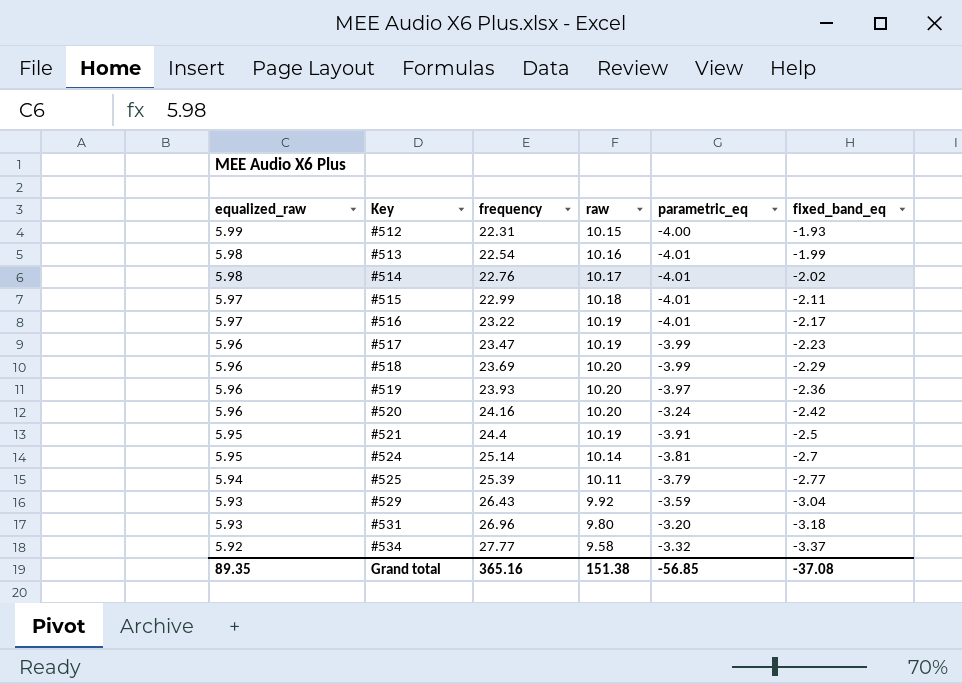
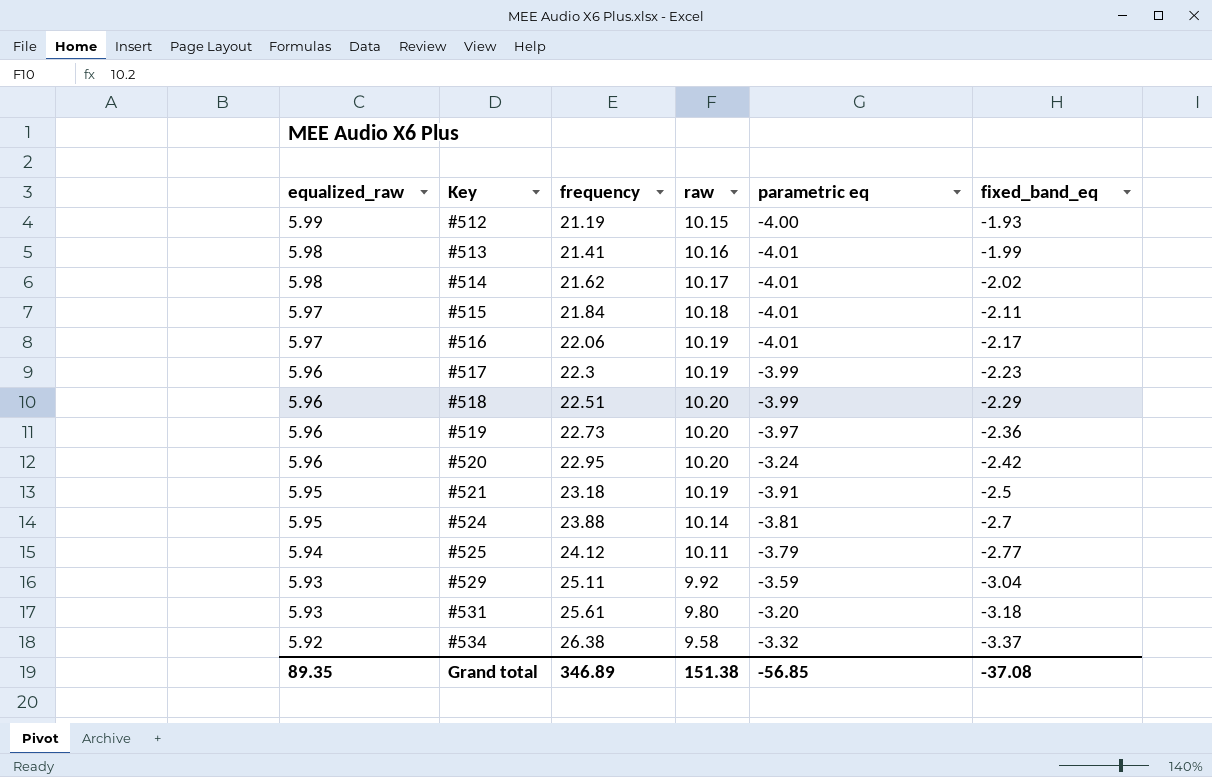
column name: parametric_eq -> parametric eq
#512 | frequency: 22.31 -> 21.19
#513 | frequency: 22.54 -> 21.41
#514 | frequency: 22.76 -> 21.62
#515 | frequency: 22.99 -> 21.84
#516 | frequency: 23.22 -> 22.06
#517 | frequency: 23.47 -> 22.3
#518 | frequency: 23.69 -> 22.51
#519 | frequency: 23.93 -> 22.73
#520 | frequency: 24.16 -> 22.95
#521 | frequency: 24.4 -> 23.18
#524 | frequency: 25.14 -> 23.88
#525 | frequency: 25.39 -> 24.12
#529 | frequency: 26.43 -> 25.11
#531 | frequency: 26.96 -> 25.61
#534 | frequency: 27.77 -> 26.38
Grand total | frequency: 365.16 -> 346.89

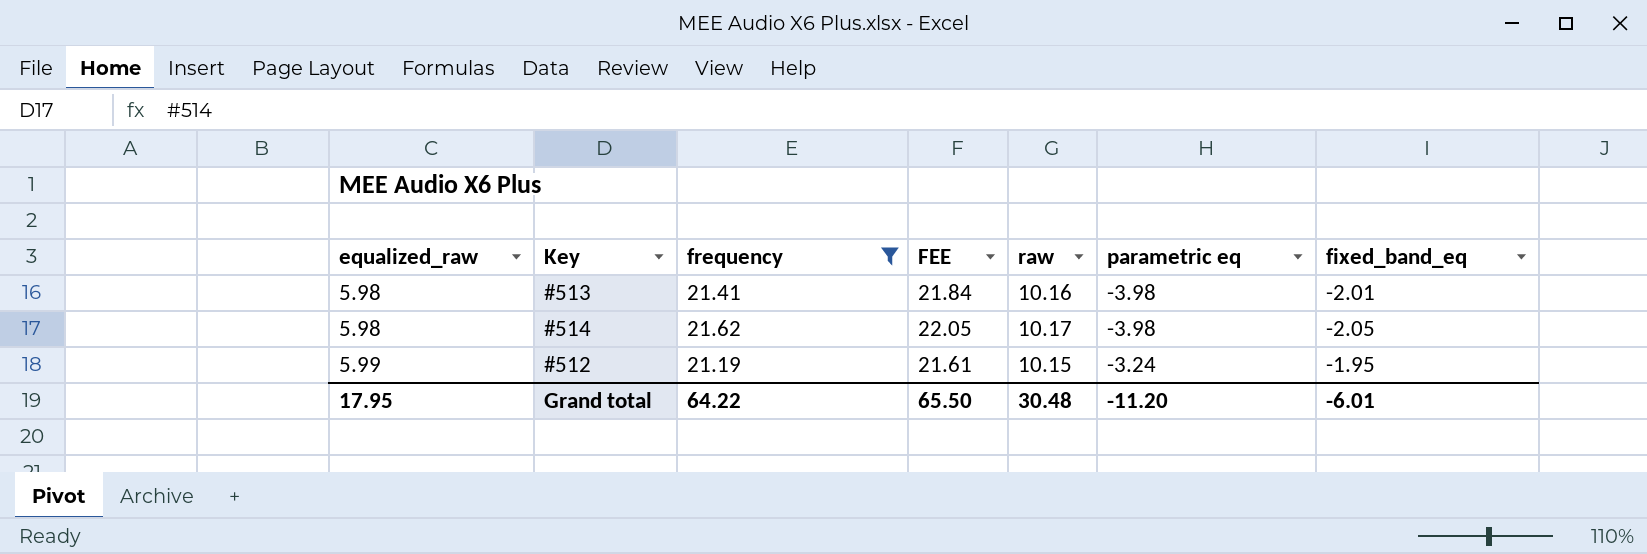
filter: none -> frequency <= 21.62
row order: equalized_raw descending -> equalized_raw ascending
column FEE | formula: none -> [frequency] * 1.02
#513 | parametric eq: -4.01 -> -3.98
#513 | fixed_band_eq: -1.99 -> -2.01
#514 | parametric eq: -4.01 -> -3.98
#514 | fixed_band_eq: -2.02 -> -2.05
#512 | parametric eq: -4.00 -> -3.24
#512 | fixed_band_eq: -1.93 -> -1.95
Grand total | equalized_raw: 89.35 -> 17.95
Grand total | frequency: 346.89 -> 64.22
Grand total | raw: 151.38 -> 30.48
Grand total | parametric eq: -56.85 -> -11.20
Grand total | fixed_band_eq: -37.08 -> -6.01

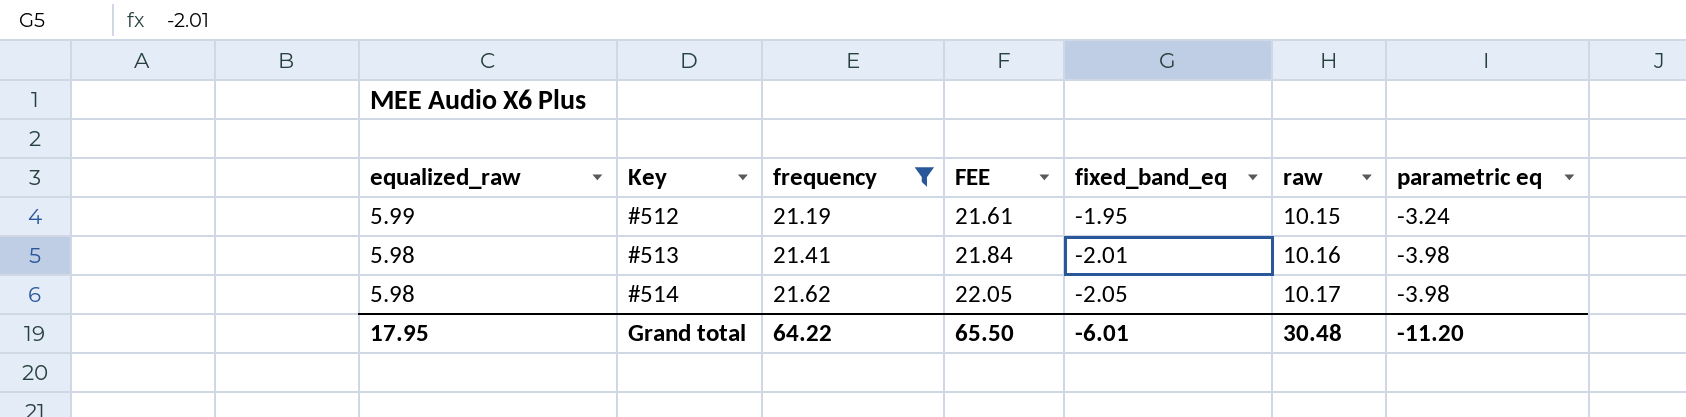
row order: equalized_raw ascending -> equalized_raw descending
column fixed_band_eq | position: 7 -> 5

